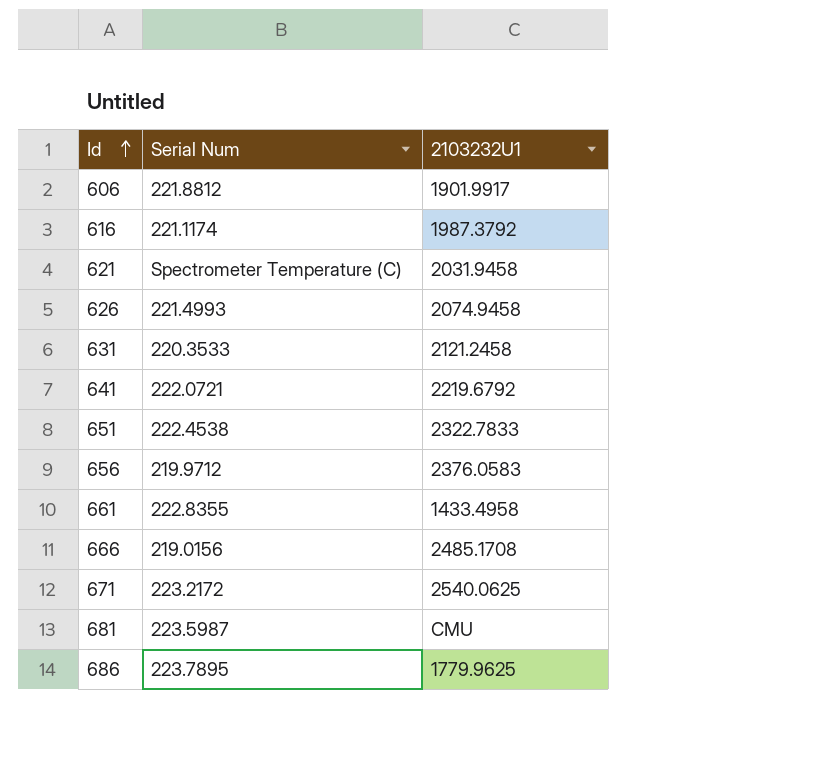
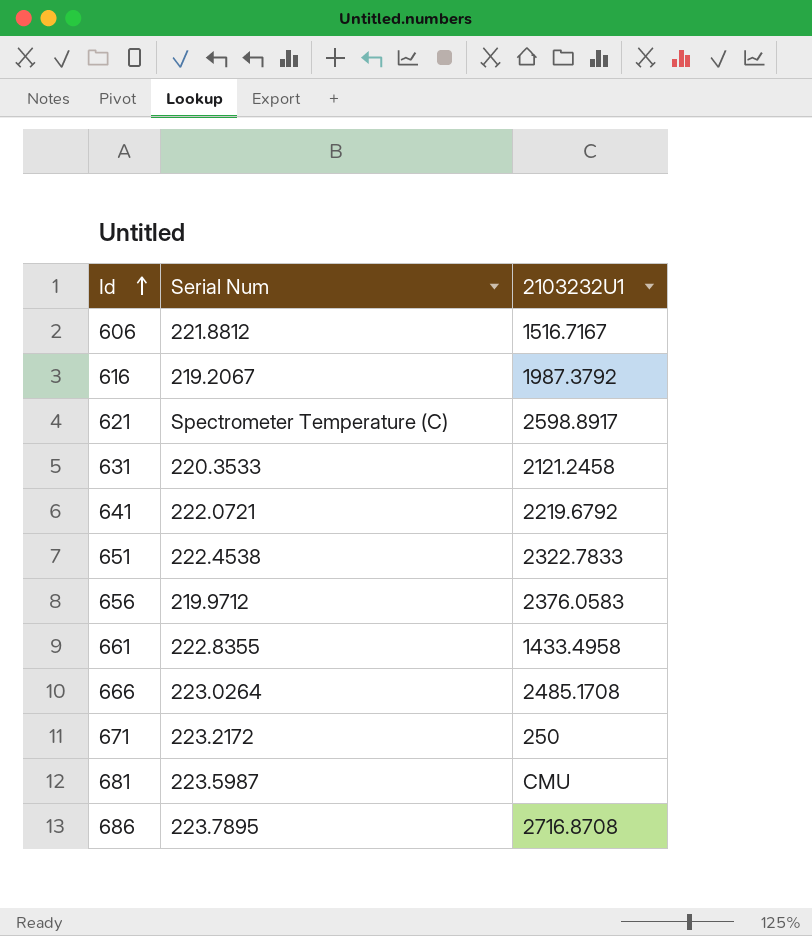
row 626: 221.4993 | 2074.9458 -> none
606 | 2103232U1: 1901.9917 -> 1516.7167
616 | Serial Num: 221.1174 -> 219.2067
621 | 2103232U1: 2031.9458 -> 2598.8917
666 | Serial Num: 219.0156 -> 223.0264
671 | 2103232U1: 2540.0625 -> 250
686 | 2103232U1: 1779.9625 -> 2716.8708

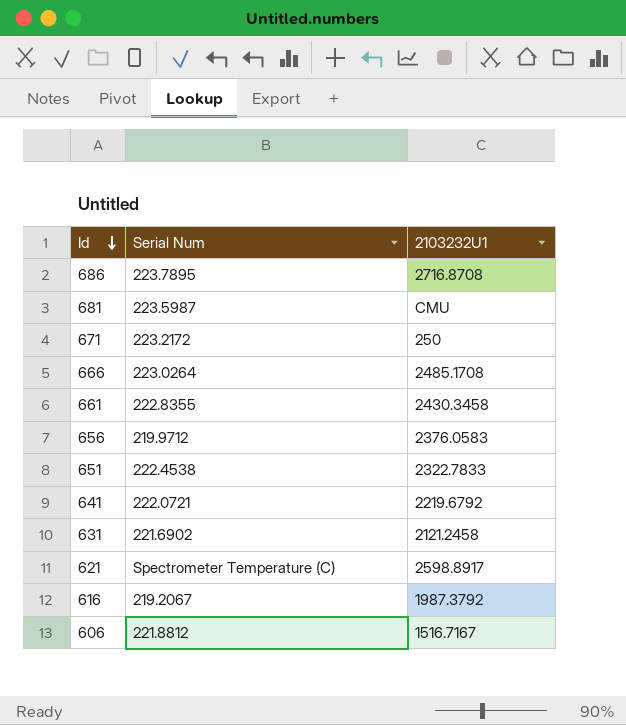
row order: Id ascending -> Id descending
661 | 2103232U1: 1433.4958 -> 2430.3458
631 | Serial Num: 220.3533 -> 221.6902

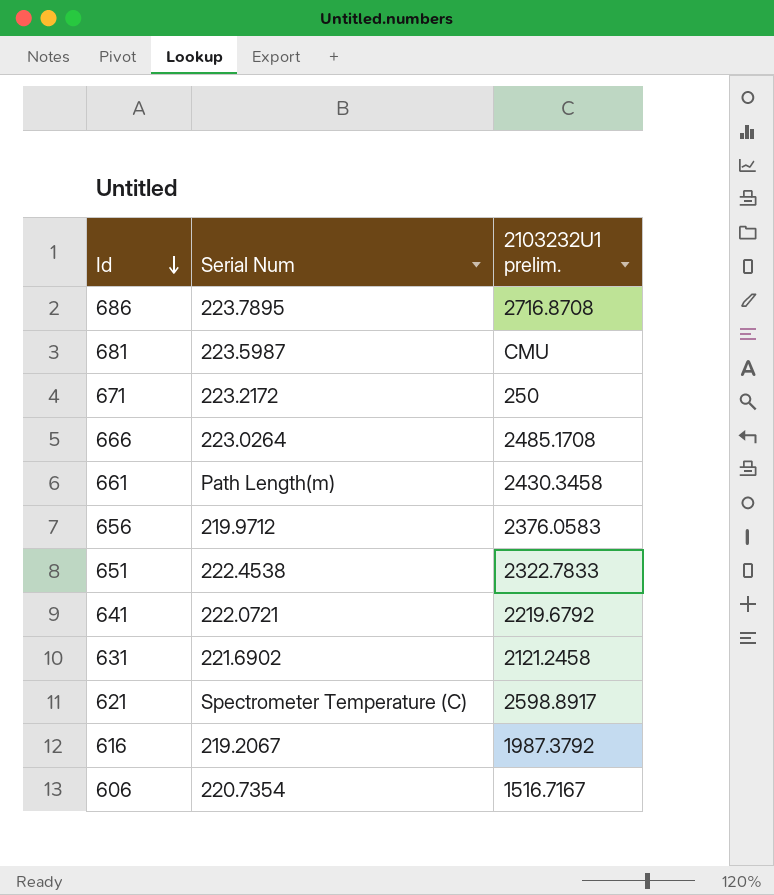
column name: 2103232U1 -> 2103232U1 prelim.
661 | Serial Num: 222.8355 -> Path Length(m)
606 | Serial Num: 221.8812 -> 220.7354

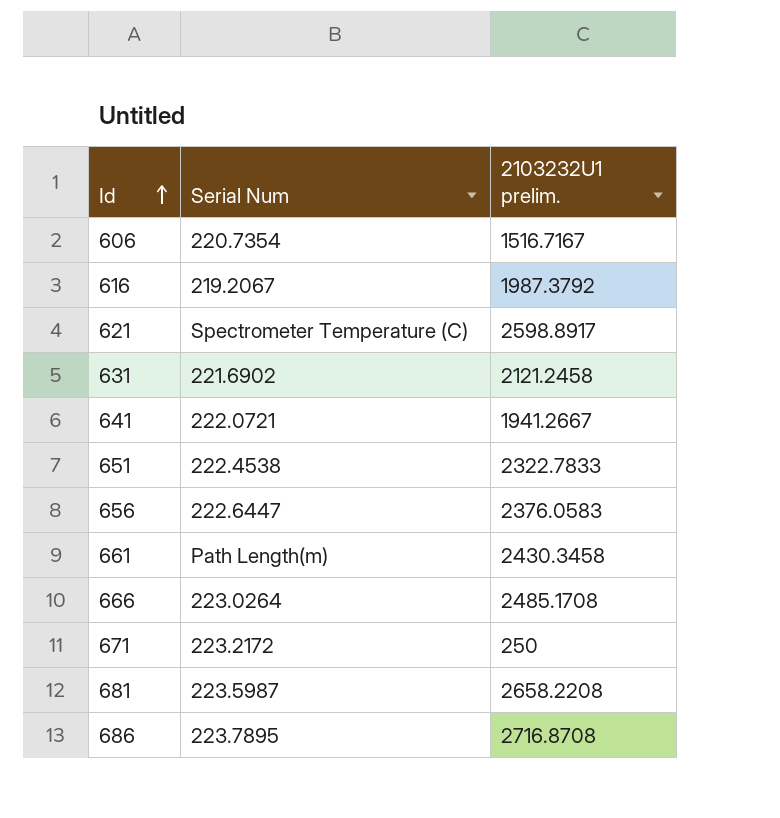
row order: Id descending -> Id ascending
641 | 2103232U1 prelim.: 2219.6792 -> 1941.2667
656 | Serial Num: 219.9712 -> 222.6447
681 | 2103232U1 prelim.: CMU -> 2658.2208

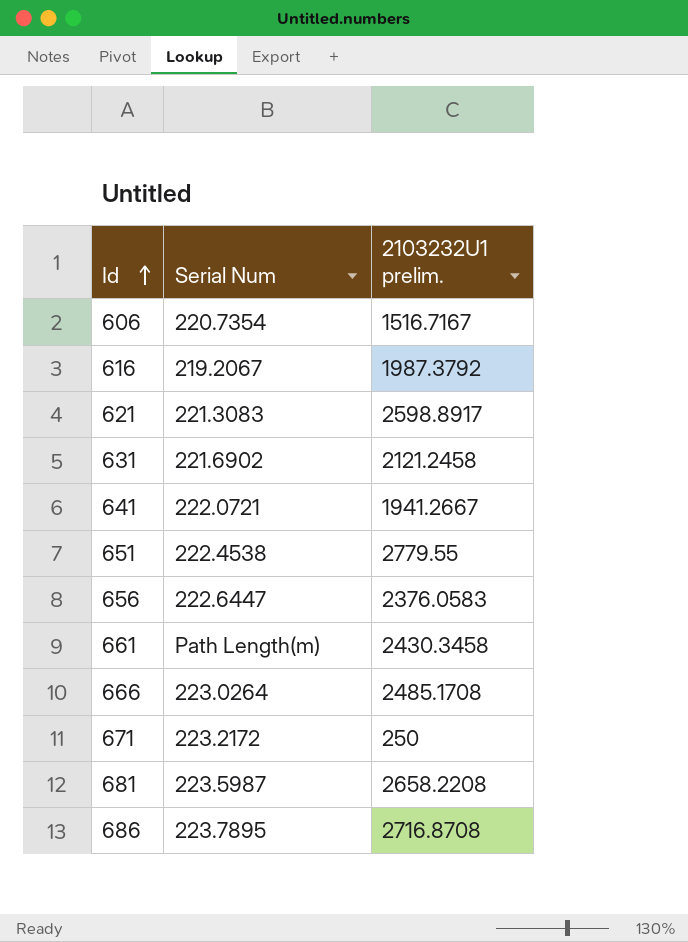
621 | Serial Num: Spectrometer Temperature (C) -> 221.3083
651 | 2103232U1 prelim.: 2322.7833 -> 2779.55

